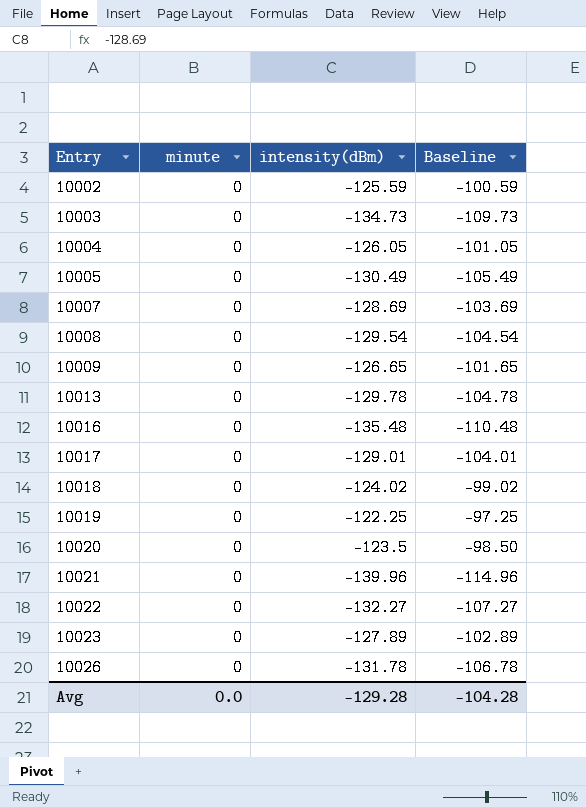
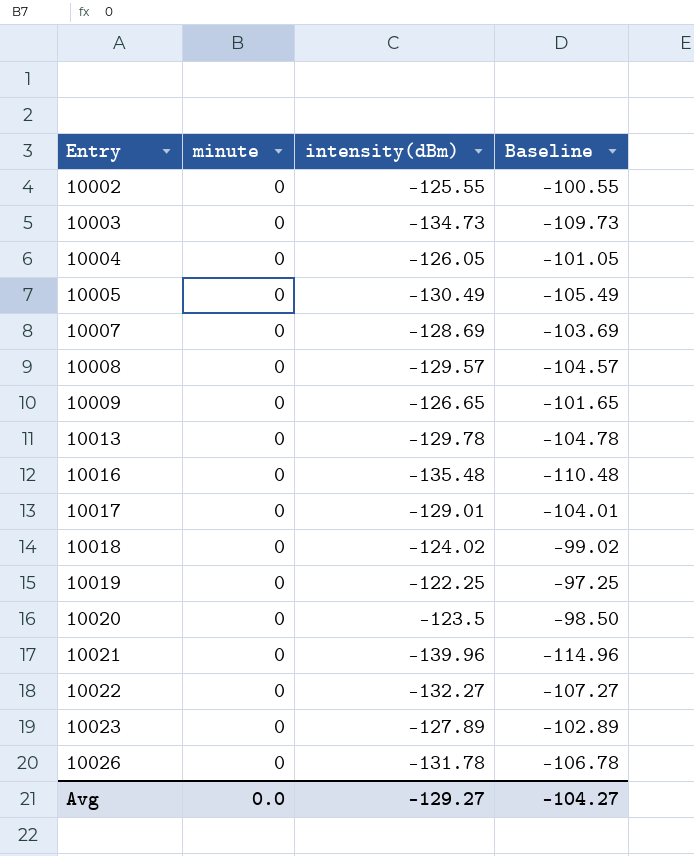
10002 | intensity(dBm): -125.59 -> -125.55
10002 | Baseline: -100.59 -> -100.55
10008 | intensity(dBm): -129.54 -> -129.57
10008 | Baseline: -104.54 -> -104.57
Avg | intensity(dBm): -129.28 -> -129.27
Avg | Baseline: -104.28 -> -104.27

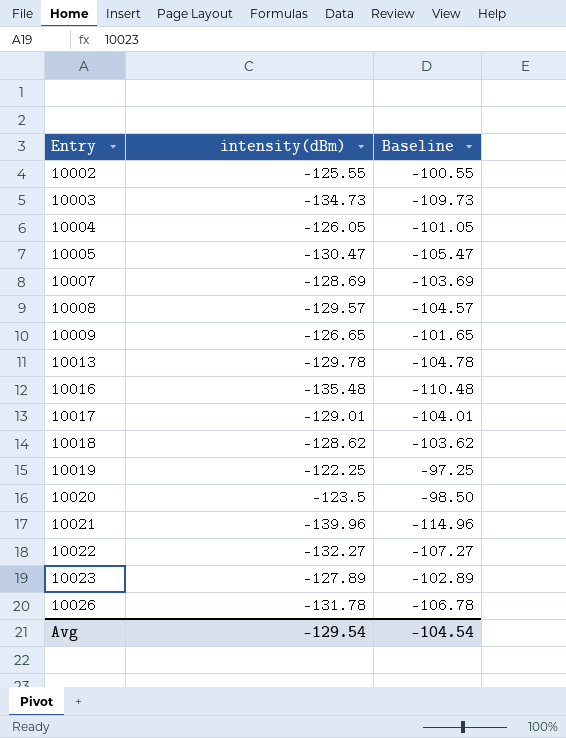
column minute | position: 2 -> none
10005 | intensity(dBm): -130.49 -> -130.47
10005 | Baseline: -105.49 -> -105.47
10018 | intensity(dBm): -124.02 -> -128.62
10018 | Baseline: -99.02 -> -103.62
Avg | intensity(dBm): -129.27 -> -129.54
Avg | Baseline: -104.27 -> -104.54

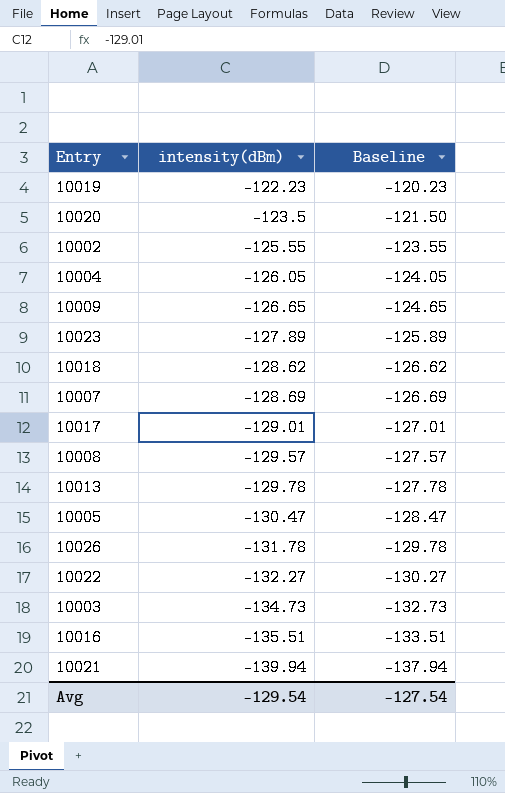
row order: Entry ascending -> intensity(dBm) descending
column Baseline | formula: [intensity(dBm)] + 25 -> [intensity(dBm)] + 2
10019 | intensity(dBm): -122.25 -> -122.23
10016 | intensity(dBm): -135.48 -> -135.51
10021 | intensity(dBm): -139.96 -> -139.94
Avg | Baseline: -104.54 -> -127.54

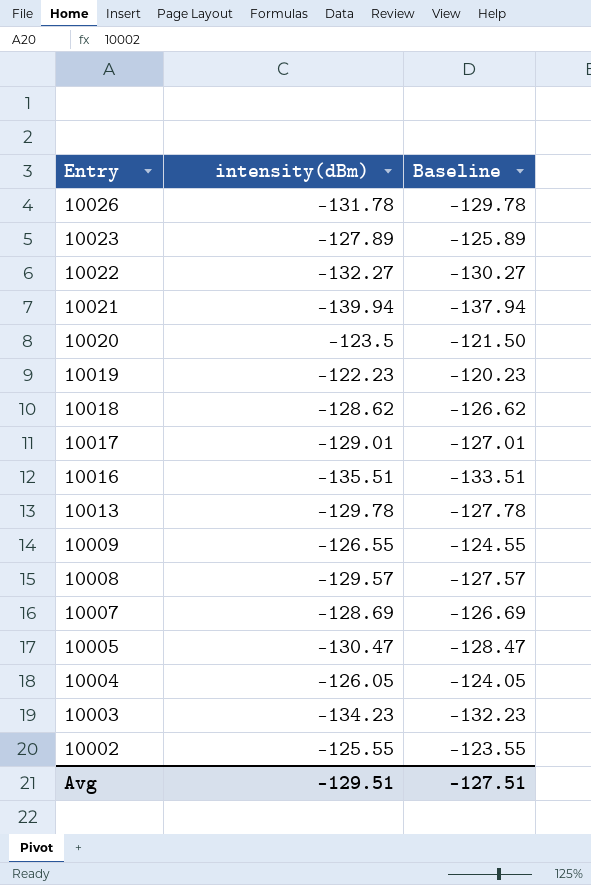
row order: intensity(dBm) descending -> Entry descending
10009 | intensity(dBm): -126.65 -> -126.55
10009 | Baseline: -124.65 -> -124.55
10003 | intensity(dBm): -134.73 -> -134.23
10003 | Baseline: -132.73 -> -132.23
Avg | intensity(dBm): -129.54 -> -129.51
Avg | Baseline: -127.54 -> -127.51

